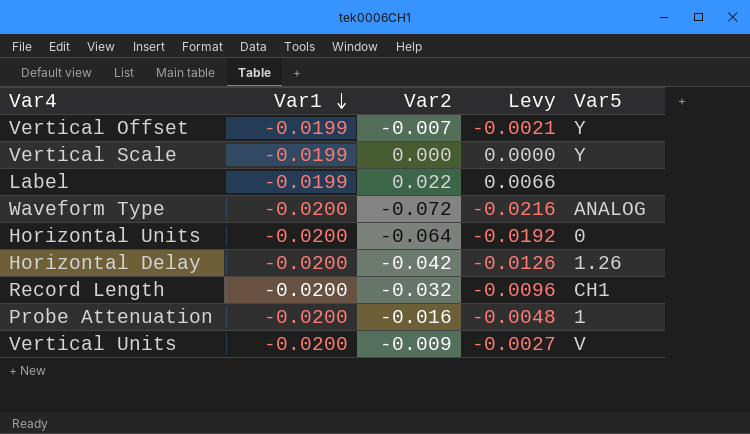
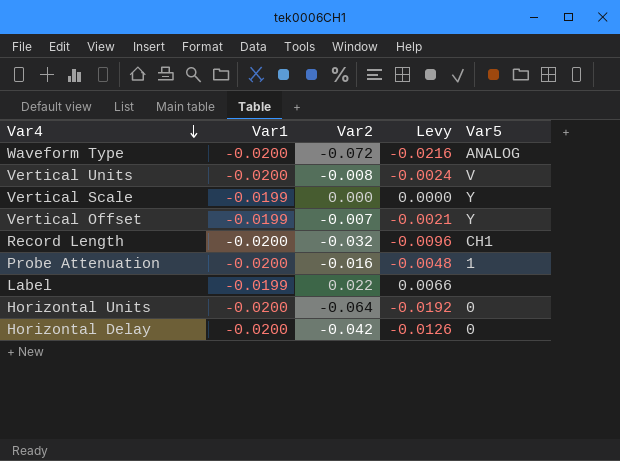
row order: Var1 descending -> Var4 descending
Vertical Units | Var2: -0.009 -> -0.008
Vertical Units | Levy: -0.0027 -> -0.0024
Horizontal Delay | Var5: 1.26 -> 0

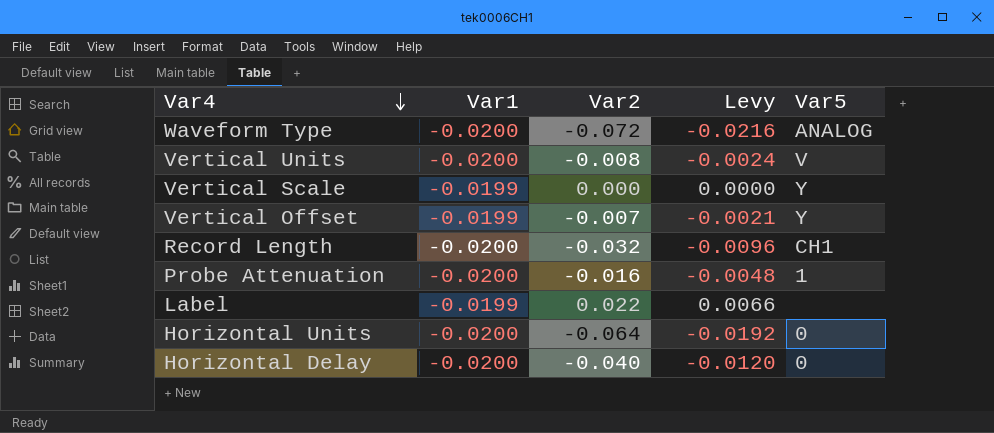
Horizontal Delay | Var2: -0.042 -> -0.040
Horizontal Delay | Levy: -0.0126 -> -0.0120

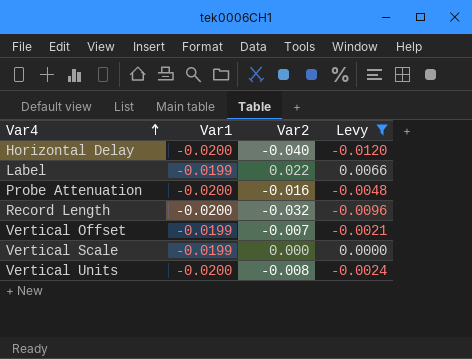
filter: none -> Levy >= -0.0120
row order: Var4 descending -> Var4 ascending
column Var5 | position: 5 -> none

